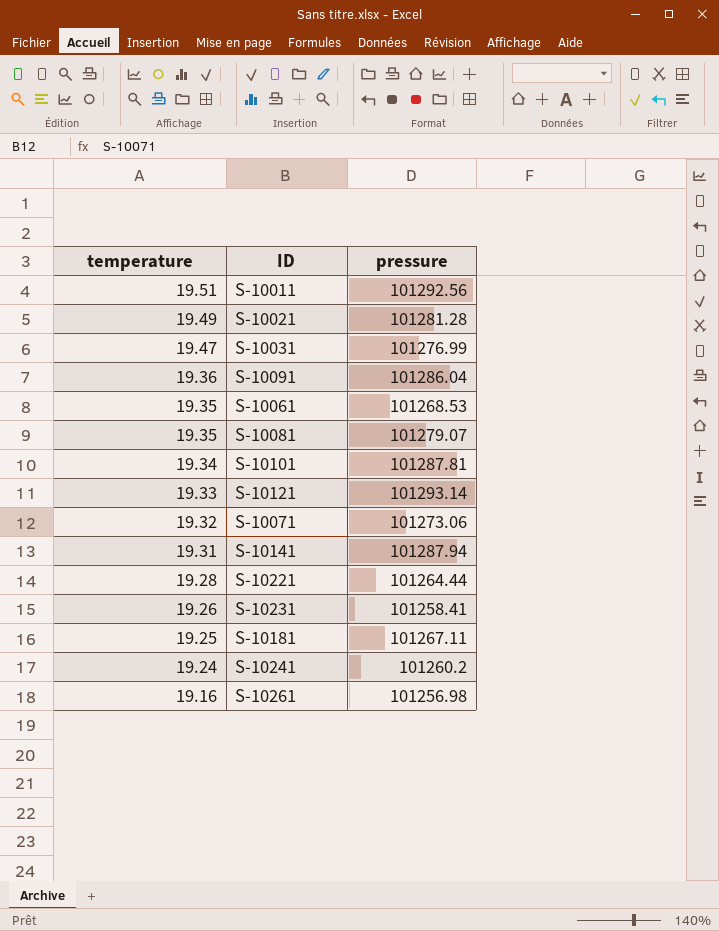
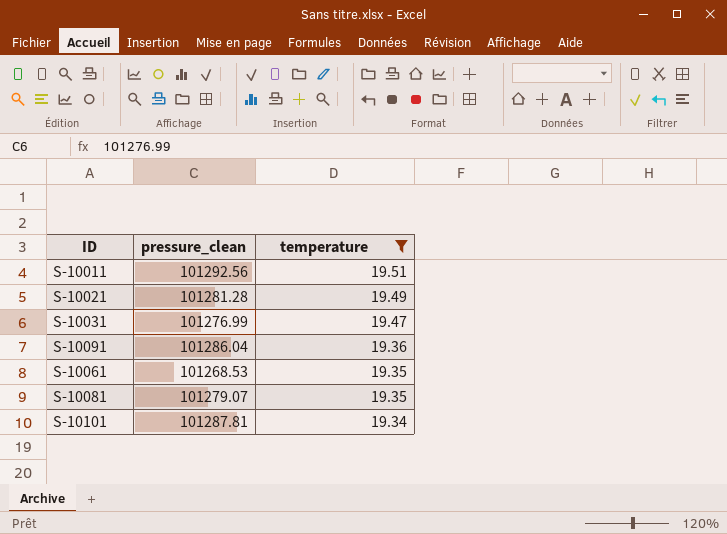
filter: none -> temperature >= 19.34
column name: pressure -> pressure_clean
column temperature | position: 1 -> 3

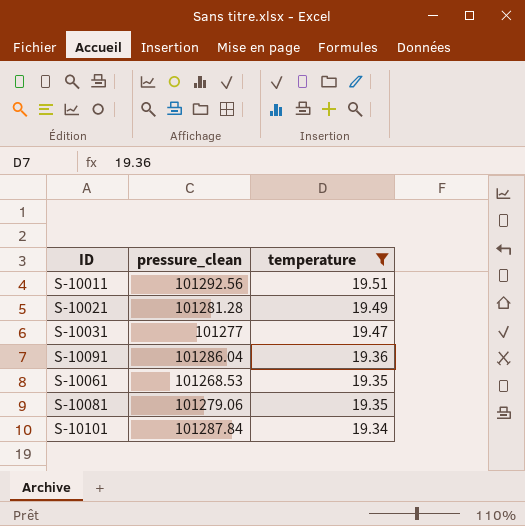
S-10031 | pressure_clean: 101276.99 -> 101277
S-10081 | pressure_clean: 101279.07 -> 101279.06
S-10101 | pressure_clean: 101287.81 -> 101287.84

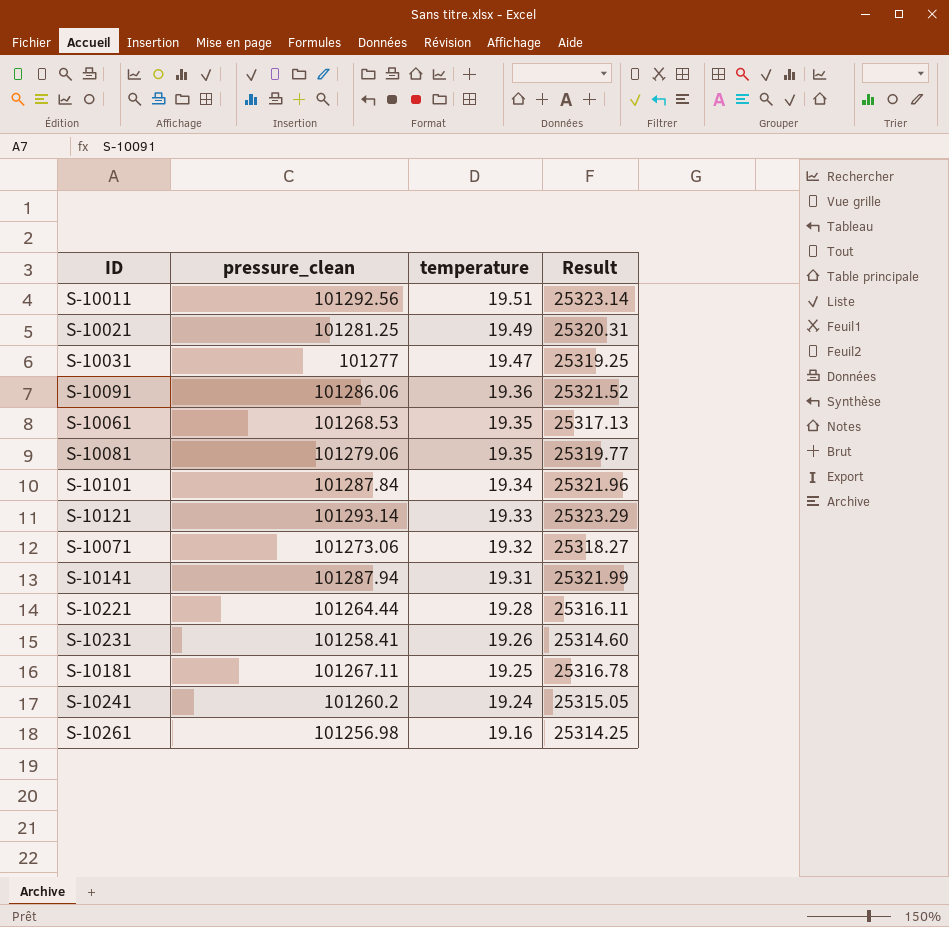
filter: temperature >= 19.34 -> none
column Result | formula: none -> [pressure_clean] * 0.25
S-10021 | pressure_clean: 101281.28 -> 101281.25
S-10091 | pressure_clean: 101286.04 -> 101286.06

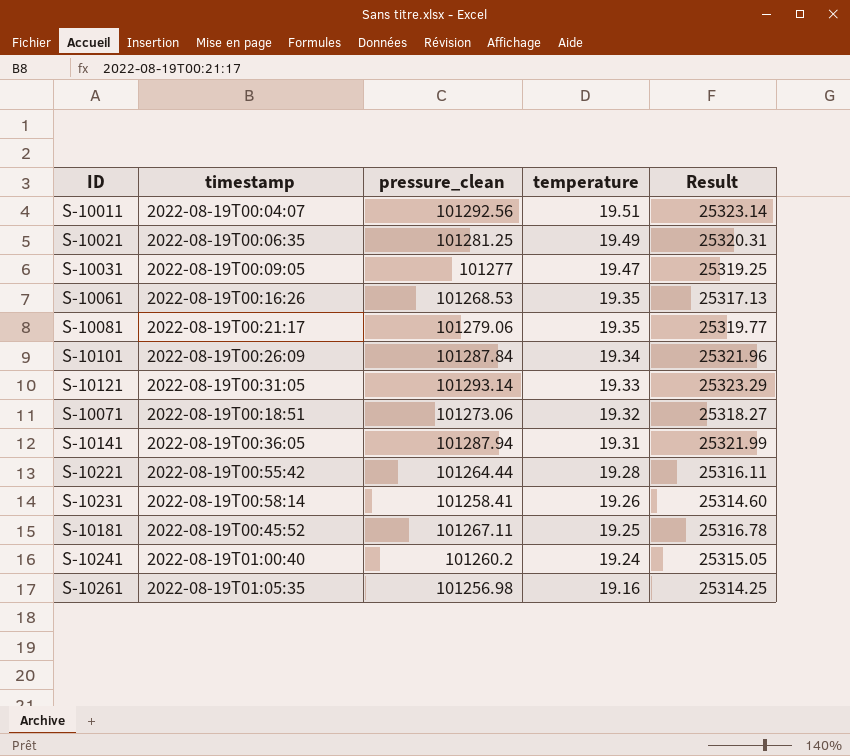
column timestamp | position: none -> 2
row S-10091: 101286.06 | 19.36 | 25321.52 -> none

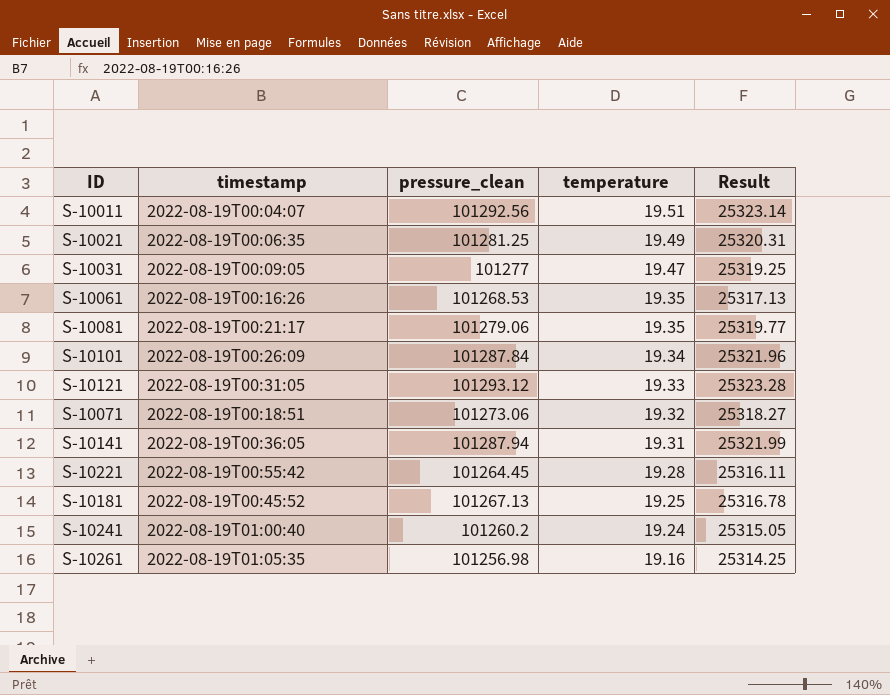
row S-10231: 2022-08-19T00:58:14 | 101258.41 | 19.26 | 25314.60 -> none
S-10121 | pressure_clean: 101293.14 -> 101293.12
S-10121 | Result: 25323.29 -> 25323.28
S-10221 | pressure_clean: 101264.44 -> 101264.45
S-10181 | pressure_clean: 101267.11 -> 101267.13

